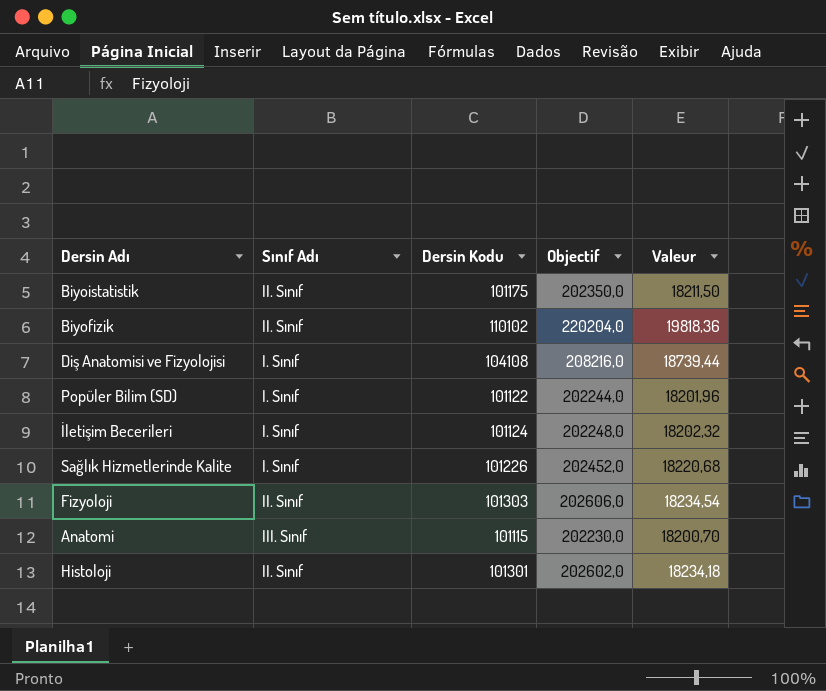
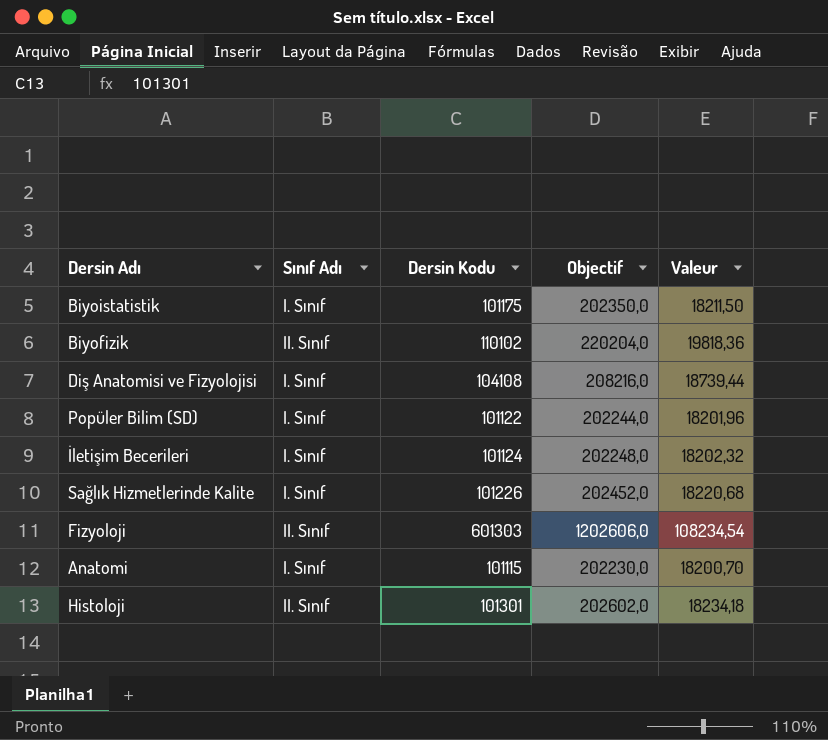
Biyoistatistik | Sınıf Adı: II. Sınıf -> I. Sınıf
Fizyoloji | Dersin Kodu: 101303 -> 601303
Fizyoloji | Objectif: 202606,0 -> 1202606,0
Fizyoloji | Valeur: 18234,54 -> 108234,54
Anatomi | Sınıf Adı: III. Sınıf -> I. Sınıf

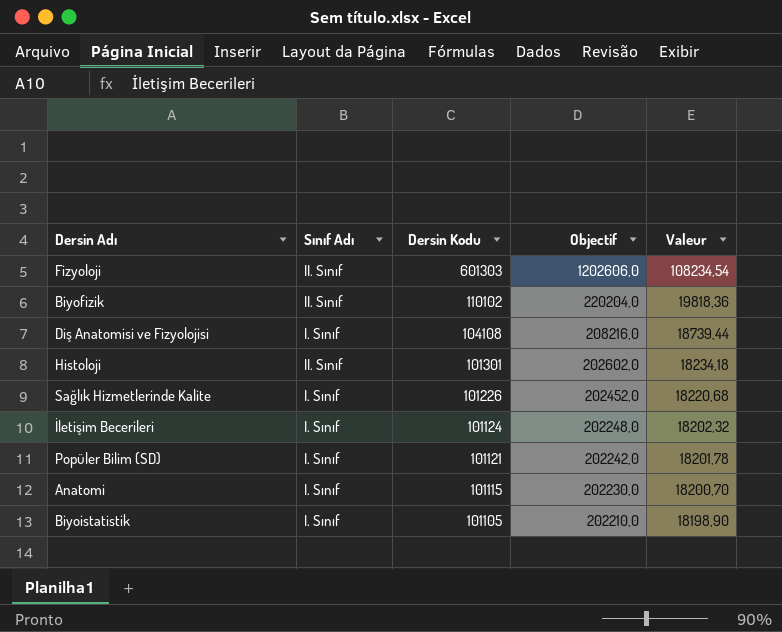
row order: none -> Dersin Kodu descending
Popüler Bilim (SD) | Dersin Kodu: 101122 -> 101121
Popüler Bilim (SD) | Objectif: 202244,0 -> 202242,0
Popüler Bilim (SD) | Valeur: 18201,96 -> 18201,78
Biyoistatistik | Dersin Kodu: 101175 -> 101105
Biyoistatistik | Objectif: 202350,0 -> 202210,0
Biyoistatistik | Valeur: 18211,50 -> 18198,90

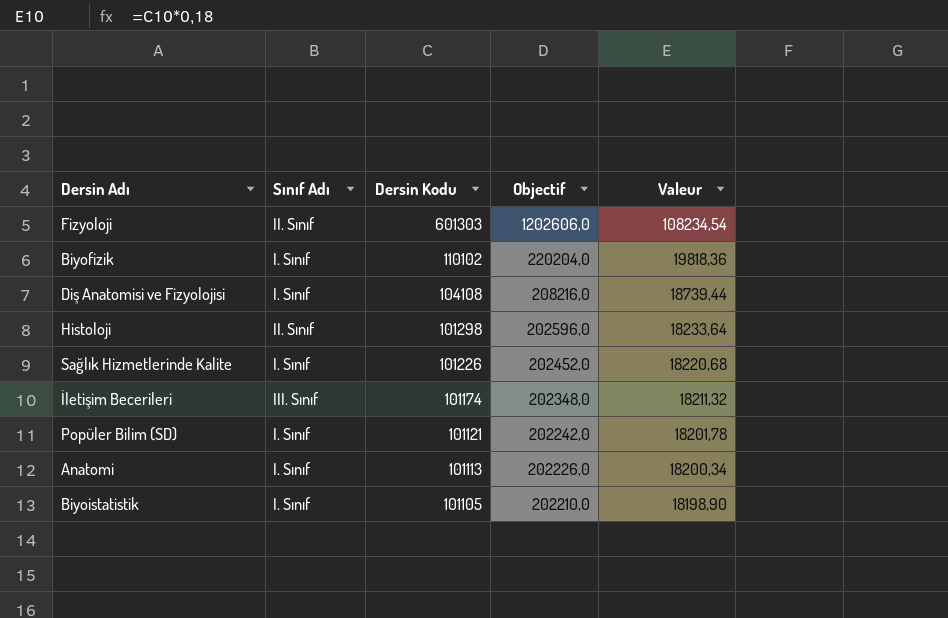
Biyofizik | Sınıf Adı: II. Sınıf -> I. Sınıf
Histoloji | Dersin Kodu: 101301 -> 101298
Histoloji | Objectif: 202602,0 -> 202596,0
Histoloji | Valeur: 18234,18 -> 18233,64
İletişim Becerileri | Sınıf Adı: I. Sınıf -> III. Sınıf
İletişim Becerileri | Dersin Kodu: 101124 -> 101174
İletişim Becerileri | Objectif: 202248,0 -> 202348,0
İletişim Becerileri | Valeur: 18202,32 -> 18211,32
Anatomi | Dersin Kodu: 101115 -> 101113
Anatomi | Objectif: 202230,0 -> 202226,0
Anatomi | Valeur: 18200,70 -> 18200,34

